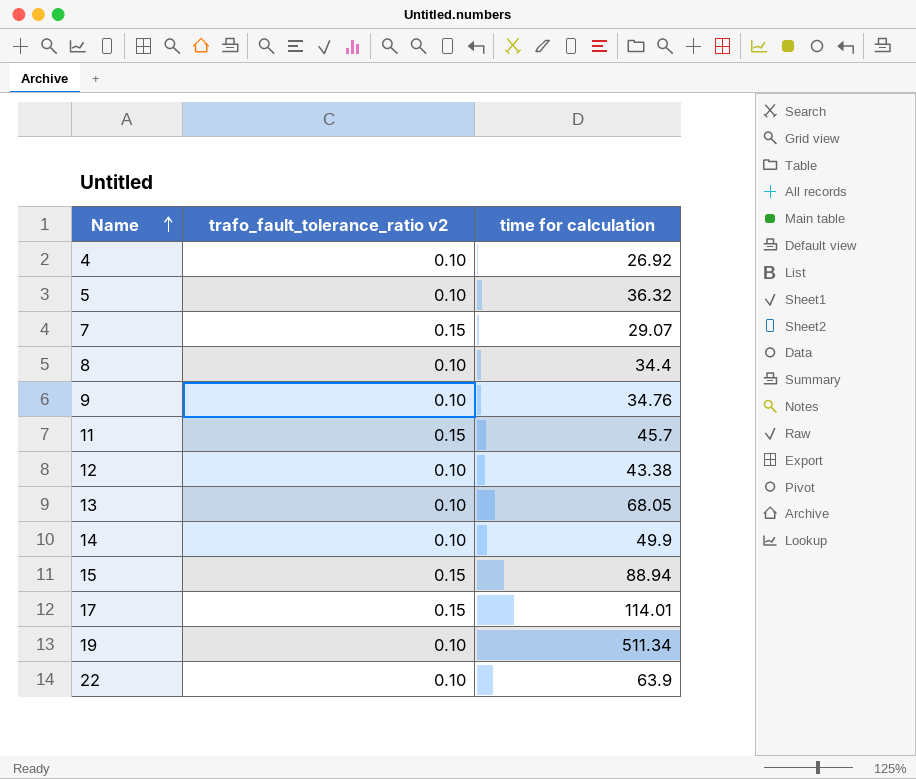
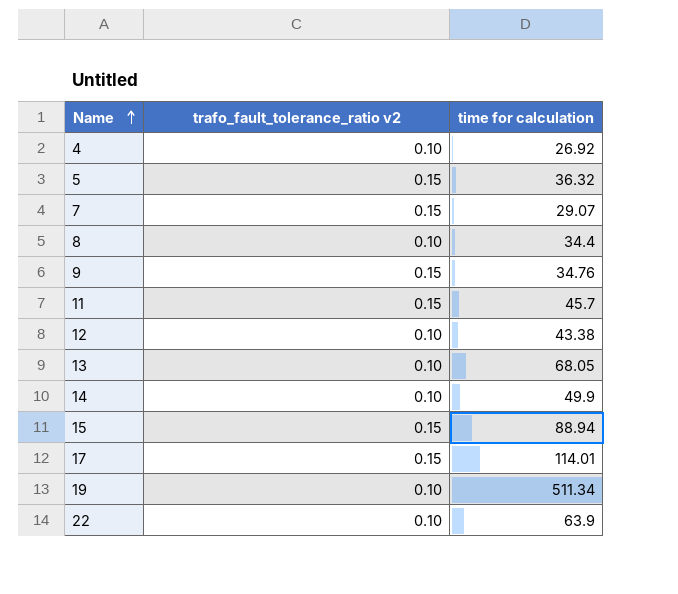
5 | trafo_fault_tolerance_ratio v2: 0.10 -> 0.15
9 | trafo_fault_tolerance_ratio v2: 0.10 -> 0.15

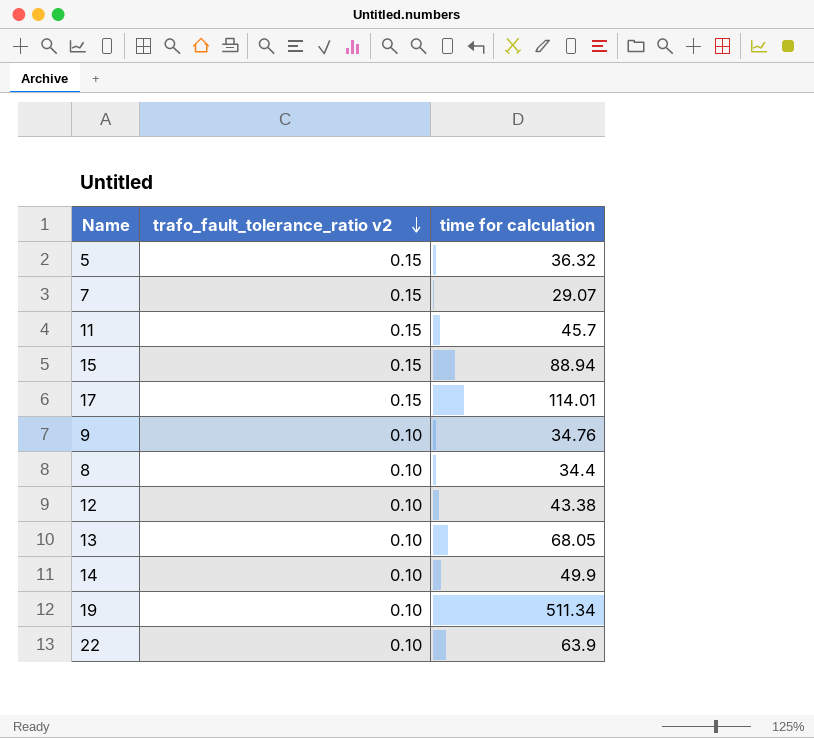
row order: Name ascending -> trafo_fault_tolerance_ratio v2 descending
row 4: 0.10 | 26.92 -> none
9 | trafo_fault_tolerance_ratio v2: 0.15 -> 0.10

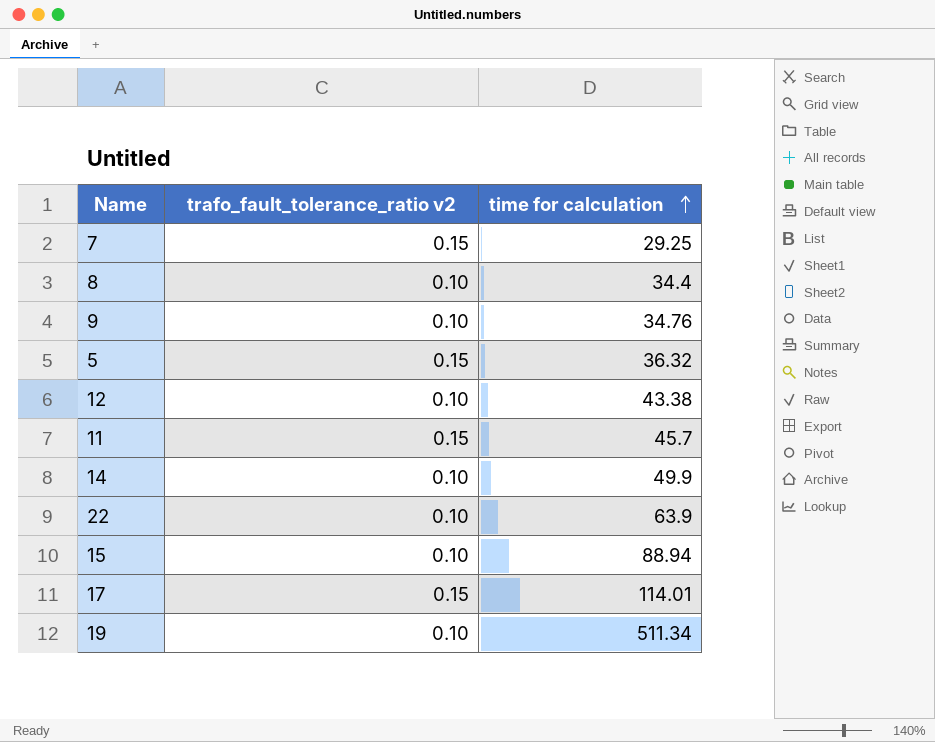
row order: trafo_fault_tolerance_ratio v2 descending -> time for calculation ascending
row 13: 0.10 | 68.05 -> none
7 | time for calculation: 29.07 -> 29.25
15 | trafo_fault_tolerance_ratio v2: 0.15 -> 0.10

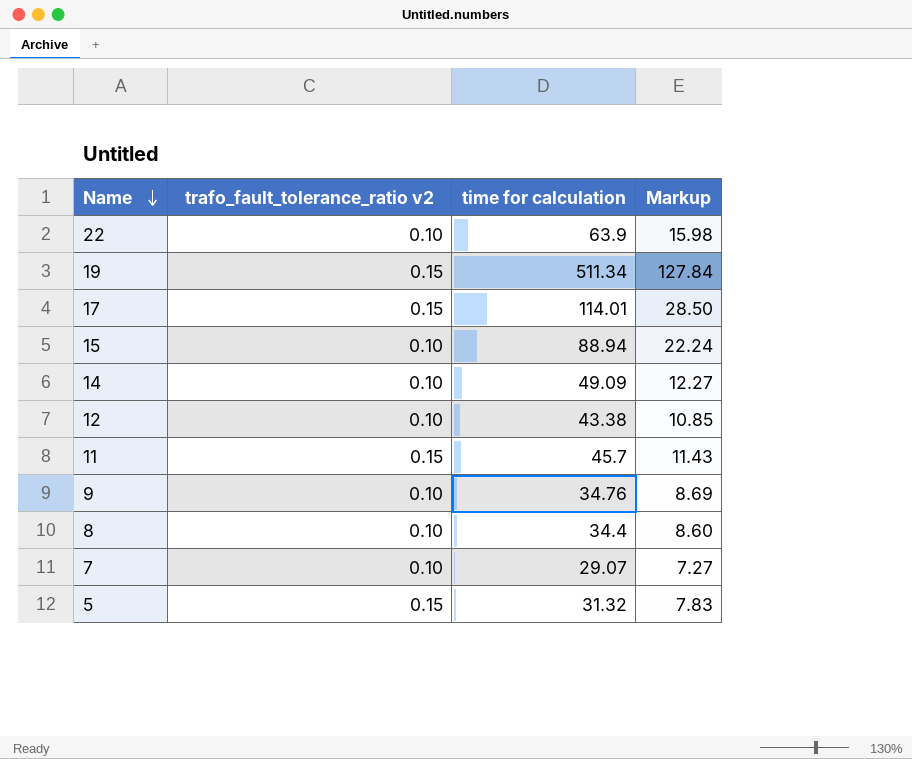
row order: time for calculation ascending -> Name descending
column Markup | formula: none -> [time for calculation] * 0.25
19 | trafo_fault_tolerance_ratio v2: 0.10 -> 0.15
14 | time for calculation: 49.9 -> 49.09
7 | trafo_fault_tolerance_ratio v2: 0.15 -> 0.10
7 | time for calculation: 29.25 -> 29.07
5 | time for calculation: 36.32 -> 31.32

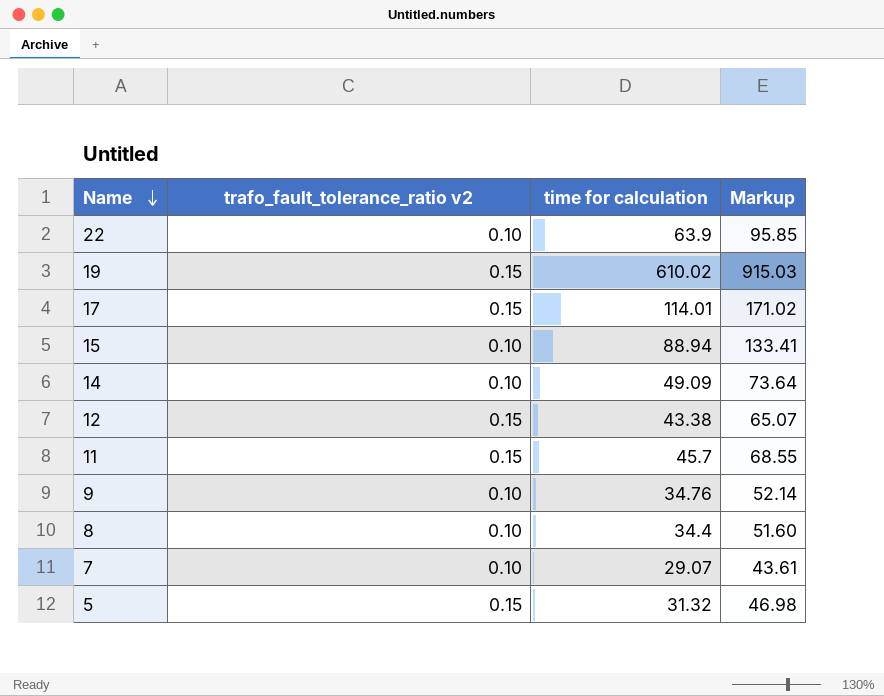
column Markup | formula: [time for calculation] * 0.25 -> [time for calculation] * 1.5
19 | time for calculation: 511.34 -> 610.02
12 | trafo_fault_tolerance_ratio v2: 0.10 -> 0.15

